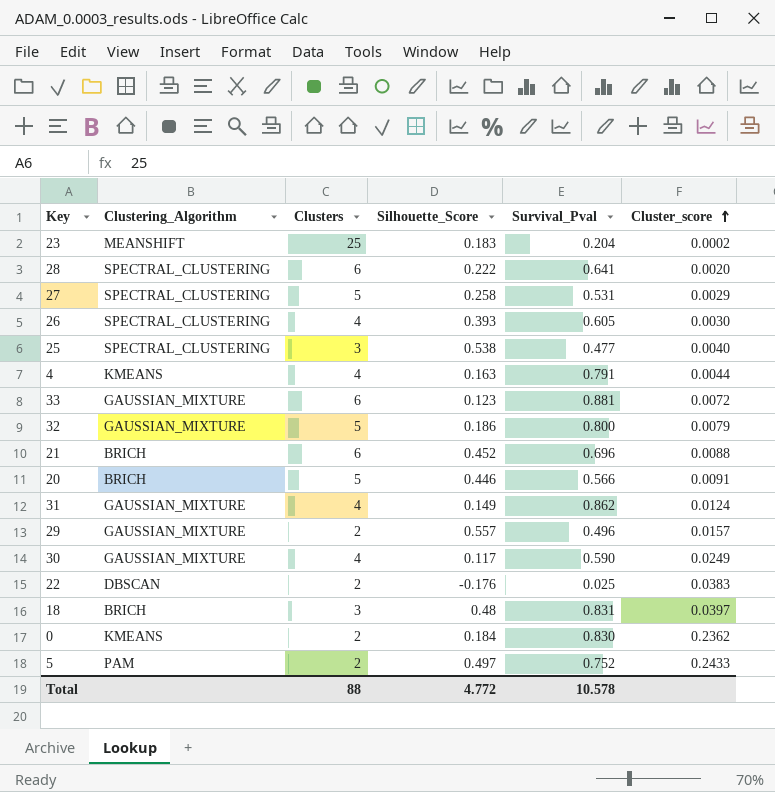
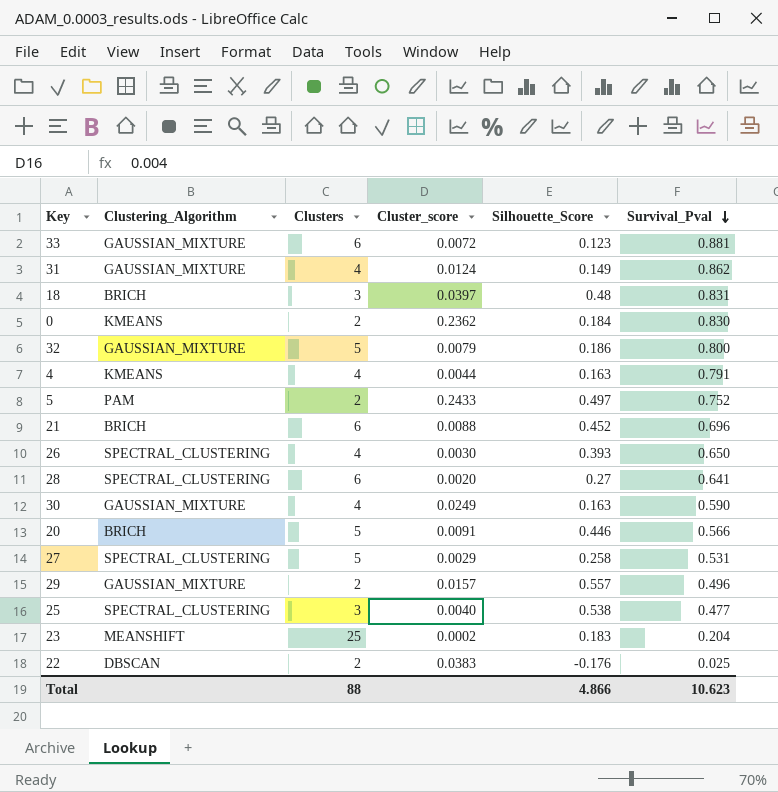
row order: Cluster_score ascending -> Survival_Pval descending
column Cluster_score | position: 6 -> 4
26 | Survival_Pval: 0.605 -> 0.650
28 | Silhouette_Score: 0.222 -> 0.27
30 | Silhouette_Score: 0.117 -> 0.163
Total | Silhouette_Score: 4.772 -> 4.866
Total | Survival_Pval: 10.578 -> 10.623

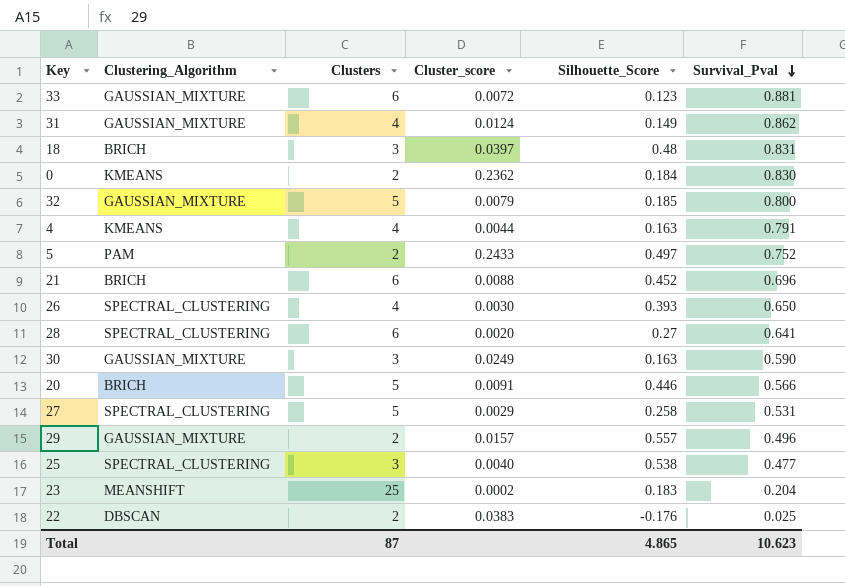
32 | Silhouette_Score: 0.186 -> 0.185
30 | Clusters: 4 -> 3
Total | Clusters: 88 -> 87
Total | Silhouette_Score: 4.866 -> 4.865

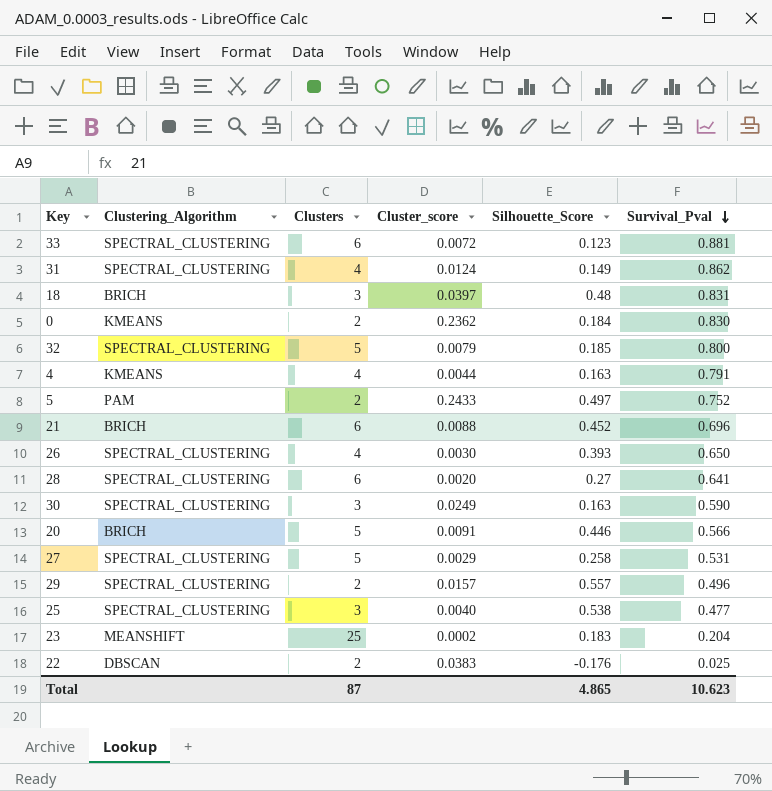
33 | Clustering_Algorithm: GAUSSIAN_MIXTURE -> SPECTRAL_CLUSTERING
31 | Clustering_Algorithm: GAUSSIAN_MIXTURE -> SPECTRAL_CLUSTERING
32 | Clustering_Algorithm: GAUSSIAN_MIXTURE -> SPECTRAL_CLUSTERING
30 | Clustering_Algorithm: GAUSSIAN_MIXTURE -> SPECTRAL_CLUSTERING
29 | Clustering_Algorithm: GAUSSIAN_MIXTURE -> SPECTRAL_CLUSTERING

